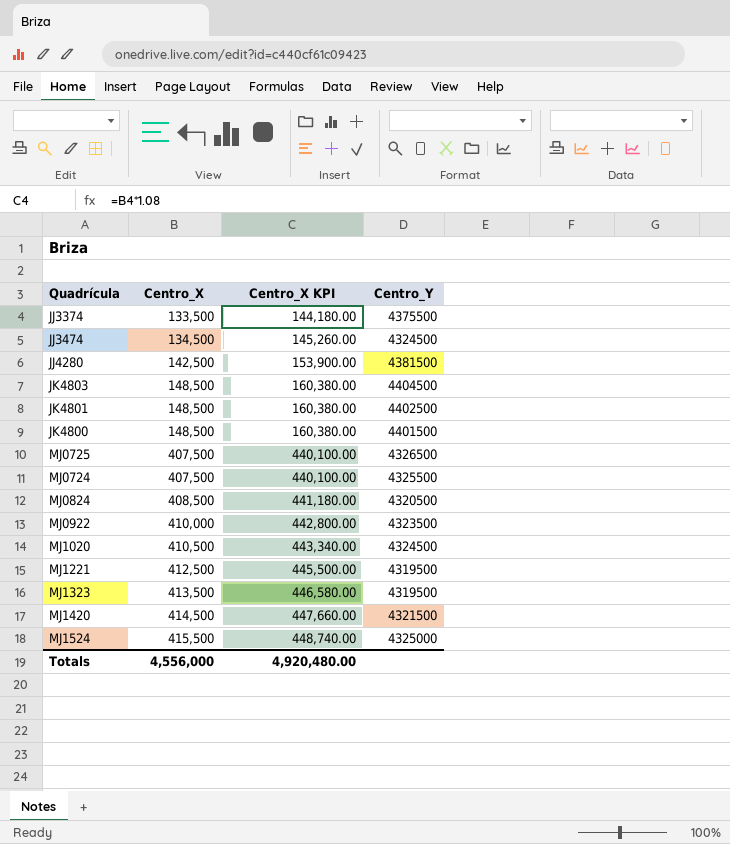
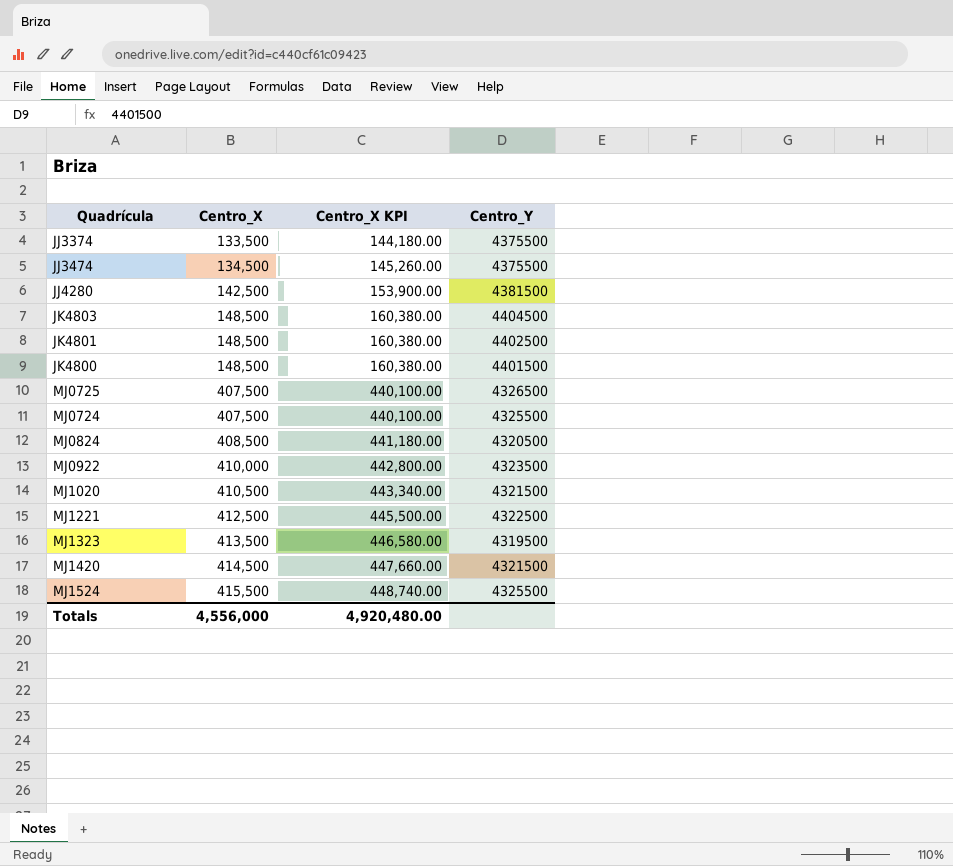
JJ3474 | Centro_Y: 4324500 -> 4375500
MJ1020 | Centro_Y: 4324500 -> 4321500
MJ1221 | Centro_Y: 4319500 -> 4322500
MJ1524 | Centro_Y: 4325000 -> 4325500

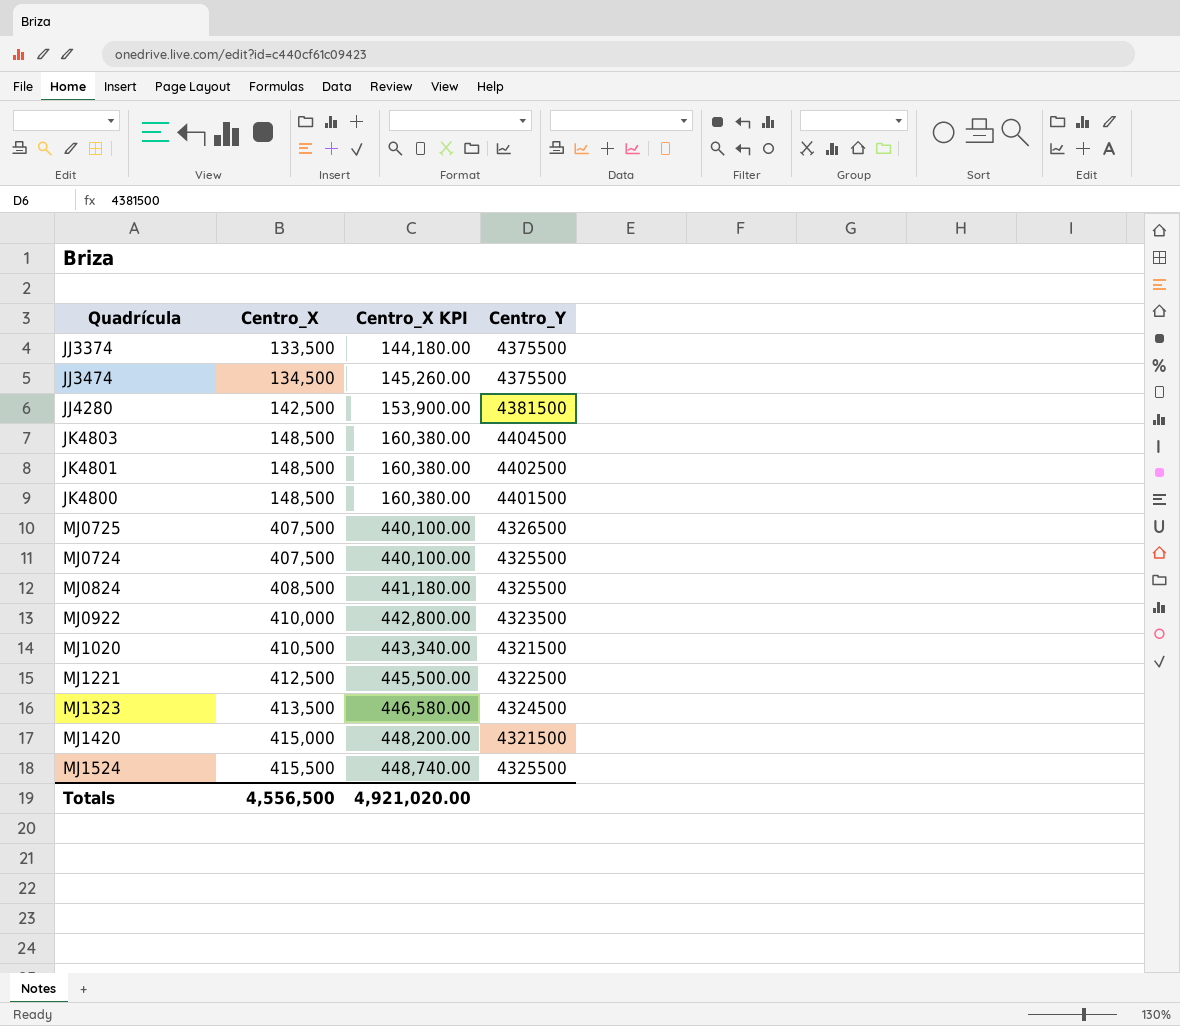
MJ0824 | Centro_Y: 4320500 -> 4325500
MJ1323 | Centro_Y: 4319500 -> 4324500
MJ1420 | Centro_X: 414,500 -> 415,000
MJ1420 | Centro_X KPI: 447,660.00 -> 448,200.00
Totals | Centro_X: 4,556,000 -> 4,556,500
Totals | Centro_X KPI: 4,920,480.00 -> 4,921,020.00

